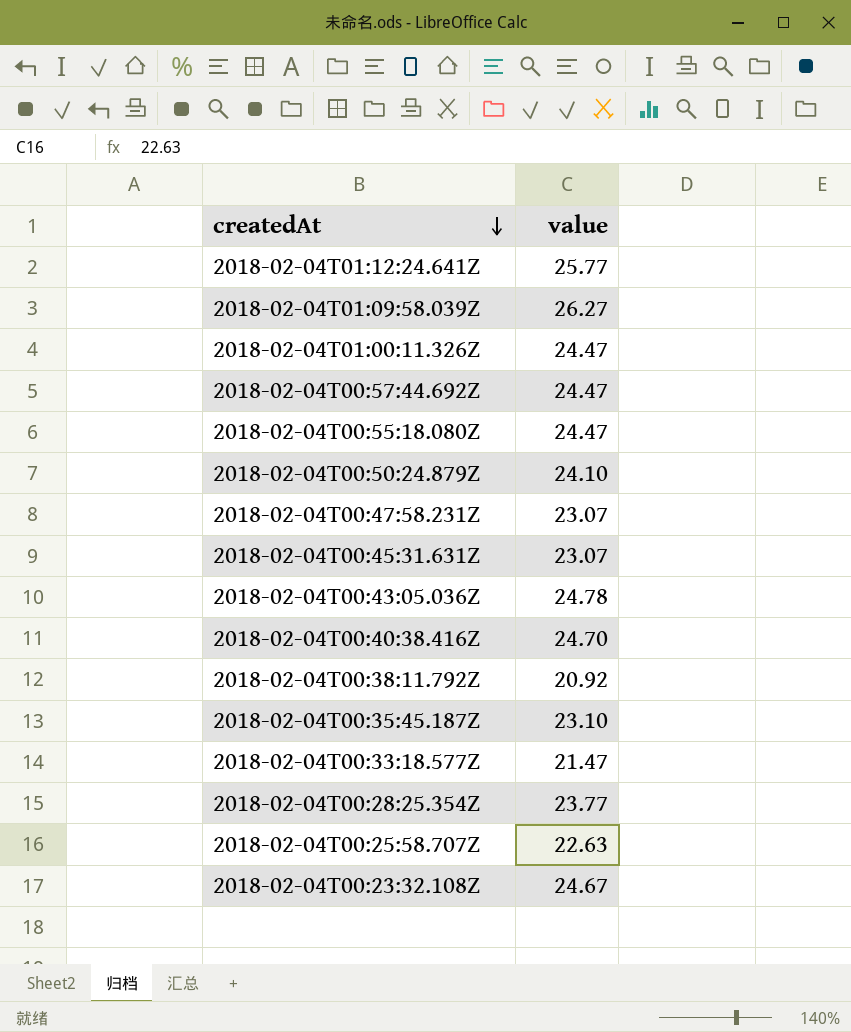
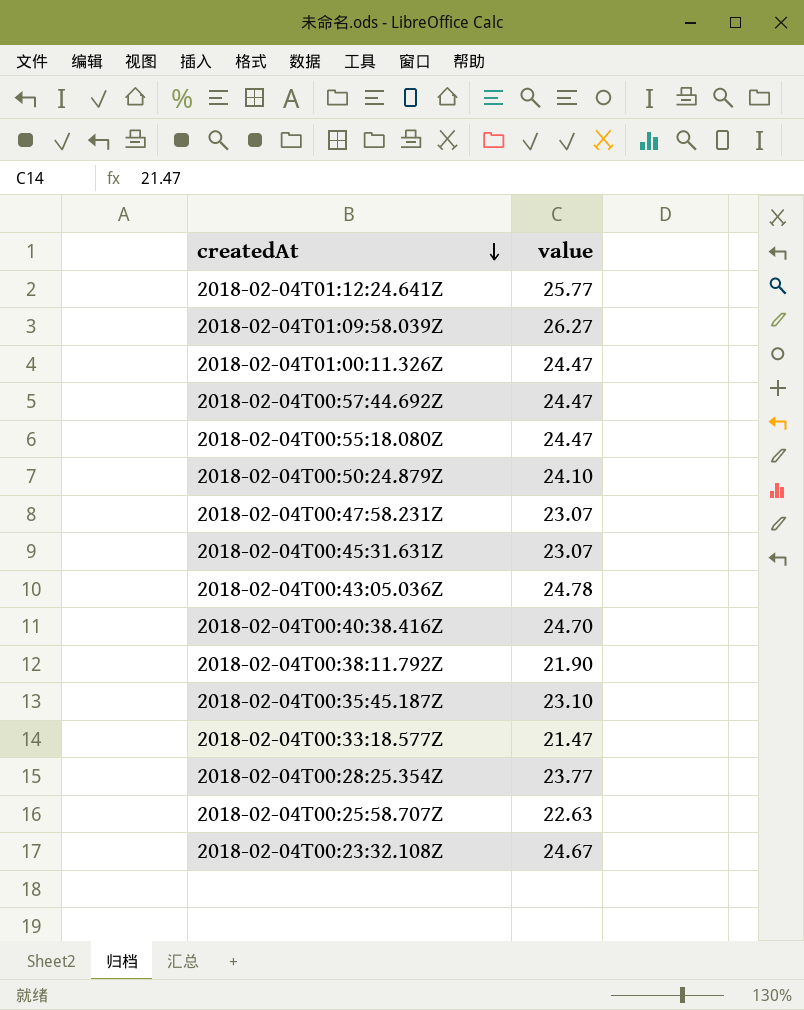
2018-02-04T00:38:11.792Z | value: 20.92 -> 21.90

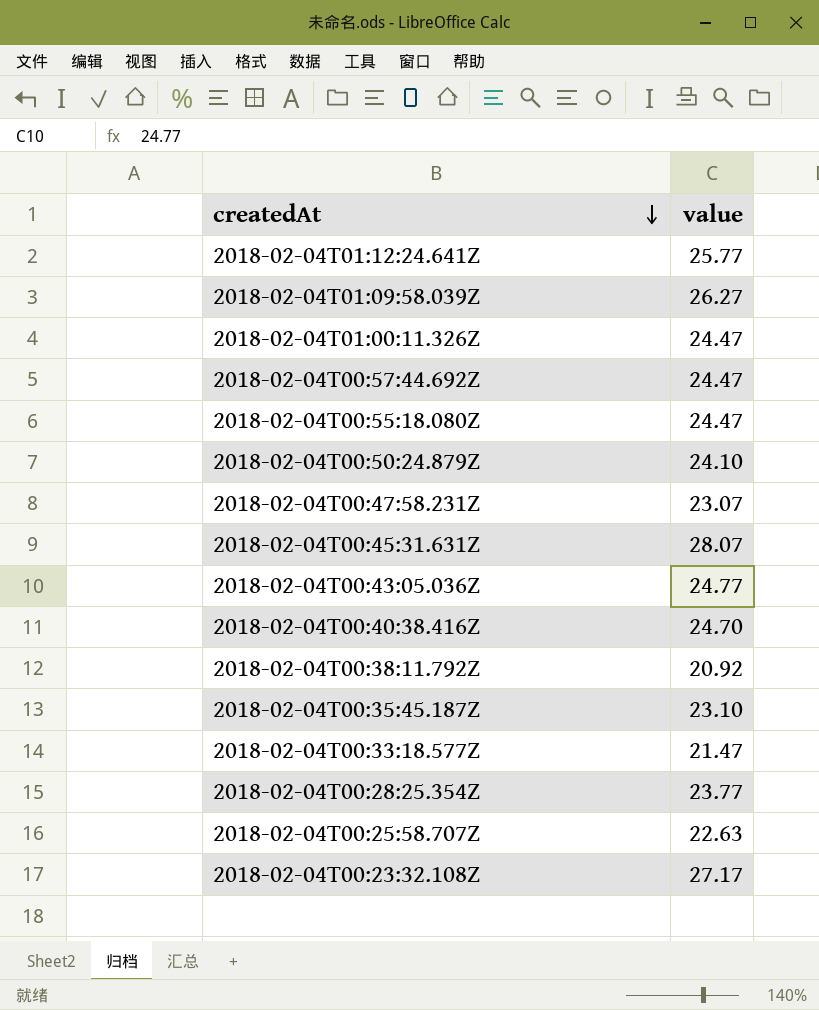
2018-02-04T00:45:31.631Z | value: 23.07 -> 28.07
2018-02-04T00:43:05.036Z | value: 24.78 -> 24.77
2018-02-04T00:38:11.792Z | value: 21.90 -> 20.92
2018-02-04T00:23:32.108Z | value: 24.67 -> 27.17

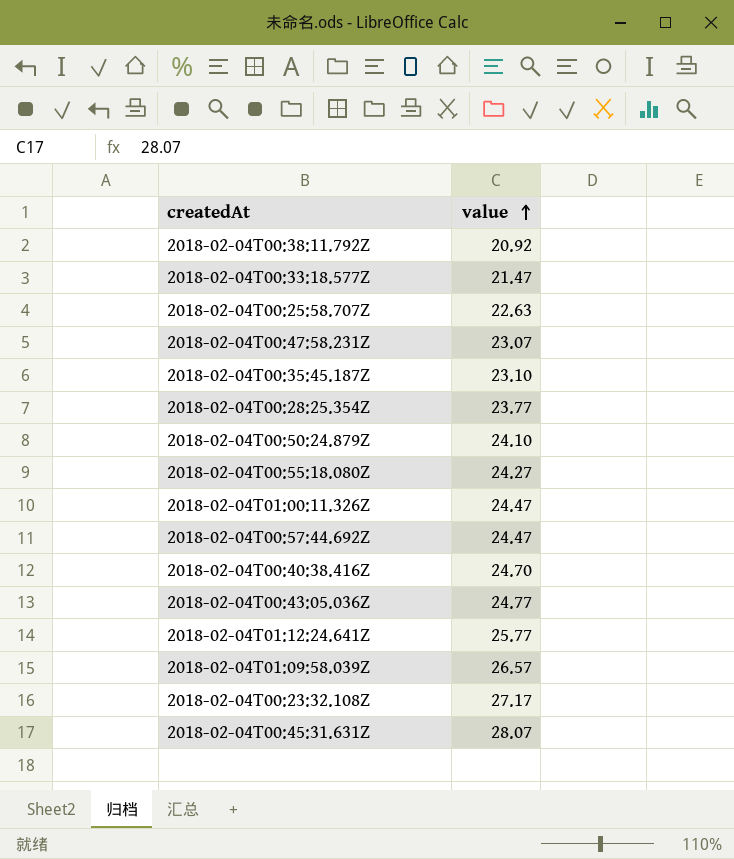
row order: createdAt descending -> value ascending
2018-02-04T00:55:18.080Z | value: 24.47 -> 24.27
2018-02-04T01:09:58.039Z | value: 26.27 -> 26.57

